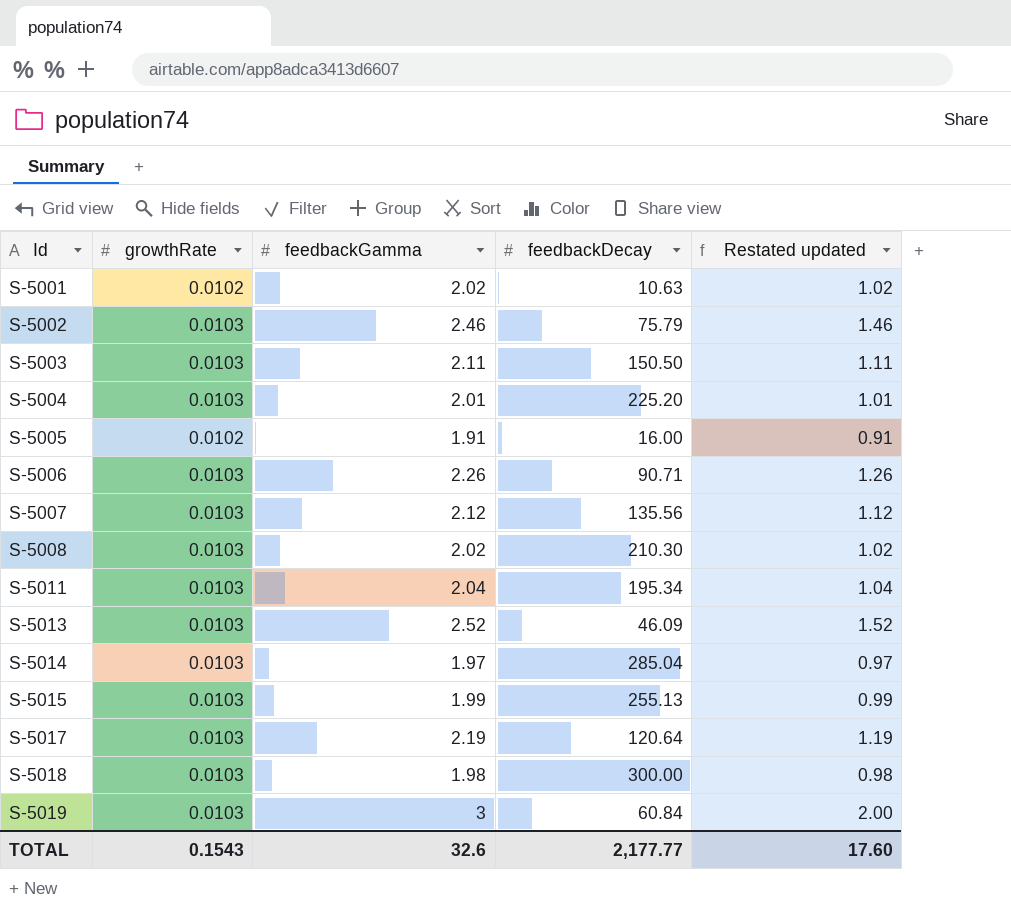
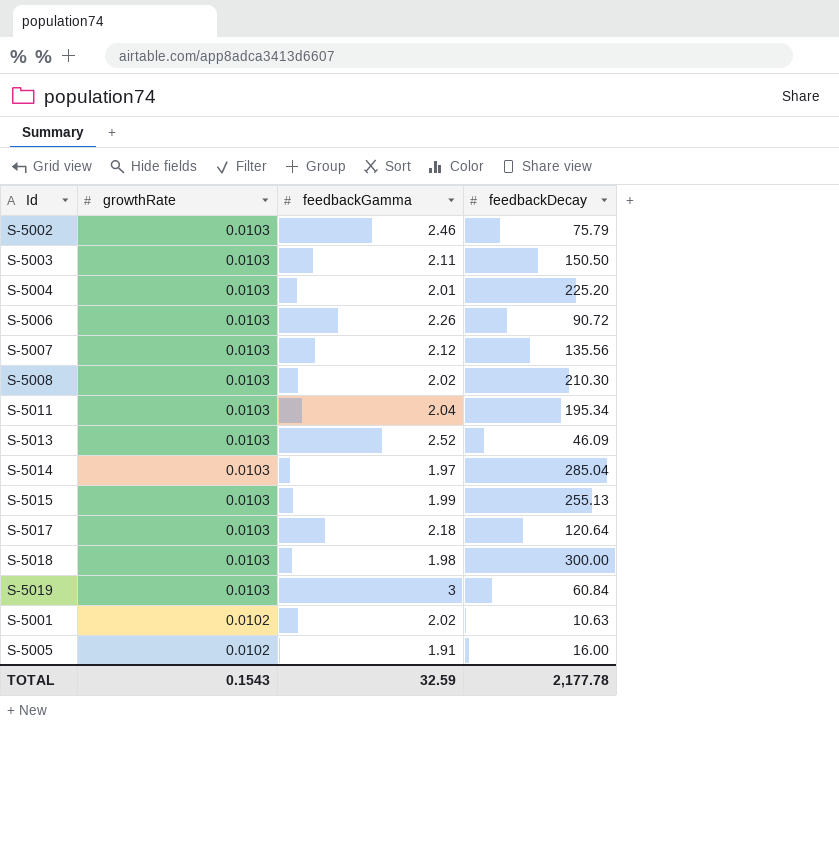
row order: Id ascending -> growthRate descending
column Restated updated | formula: [feedbackGamma] - 1 -> none
S-5006 | feedbackDecay: 90.71 -> 90.72
S-5017 | feedbackGamma: 2.19 -> 2.18
TOTAL | feedbackGamma: 32.6 -> 32.59
TOTAL | feedbackDecay: 2,177.77 -> 2,177.78

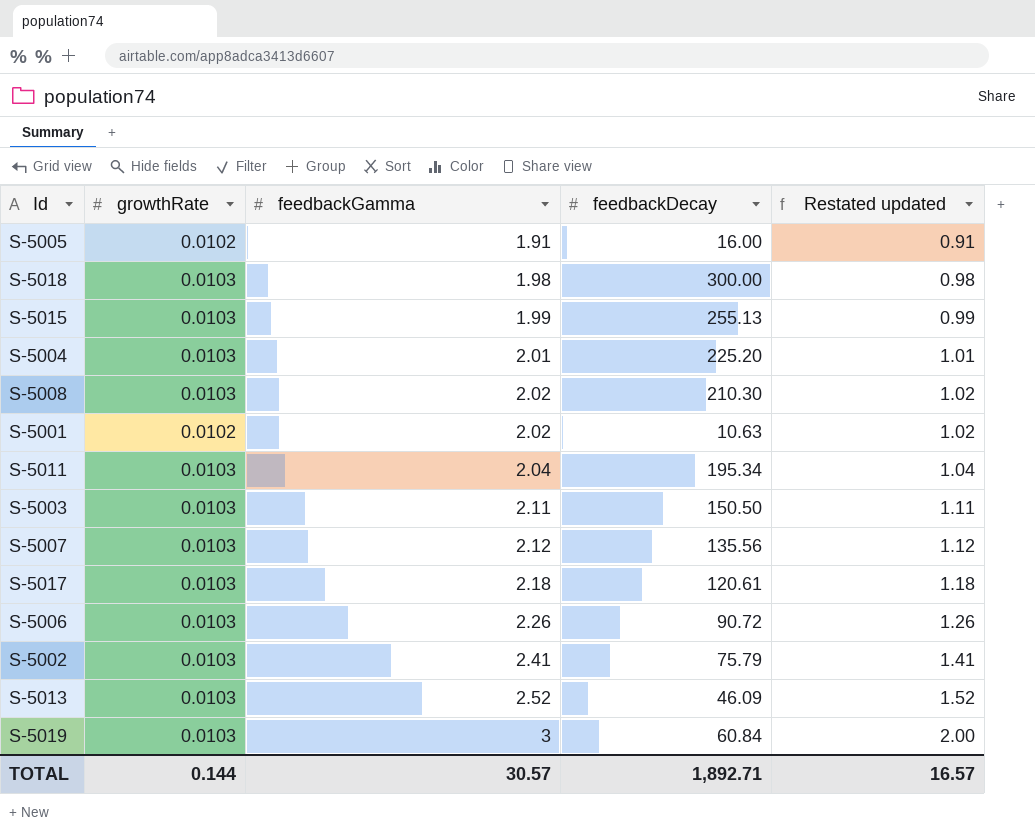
row order: growthRate descending -> feedbackGamma ascending
column Restated updated | formula: none -> [feedbackGamma] - 1
row S-5014: 0.0103 | 1.97 | 285.04 -> none
S-5017 | feedbackDecay: 120.64 -> 120.61
S-5002 | feedbackGamma: 2.46 -> 2.41
TOTAL | growthRate: 0.1543 -> 0.144
TOTAL | feedbackGamma: 32.59 -> 30.57
TOTAL | feedbackDecay: 2,177.78 -> 1,892.71

